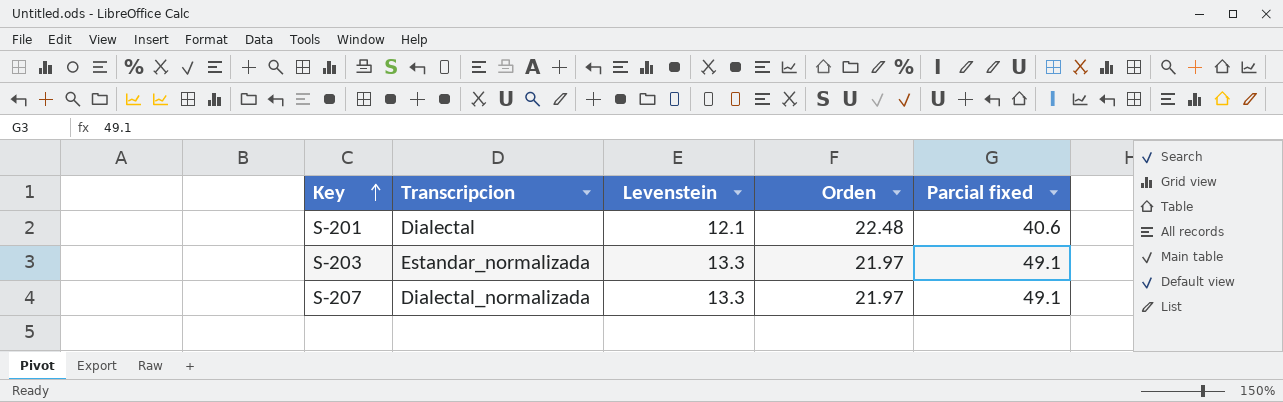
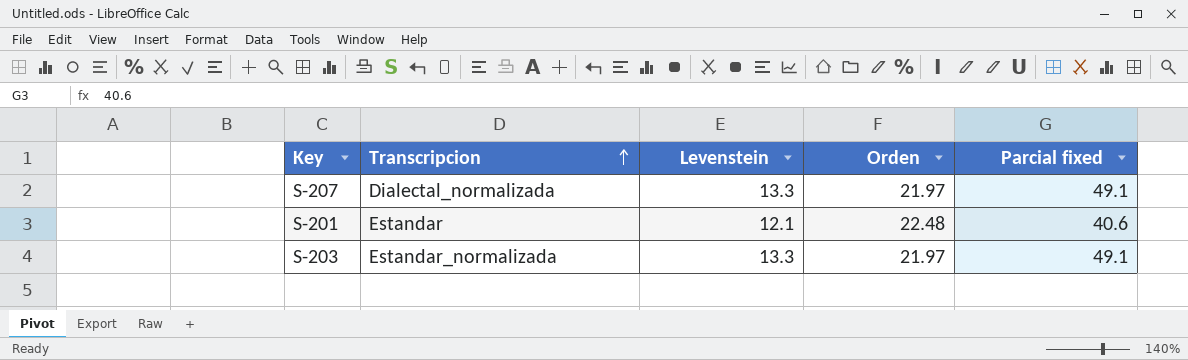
row order: Key ascending -> Transcripcion ascending
S-201 | Transcripcion: Dialectal -> Estandar

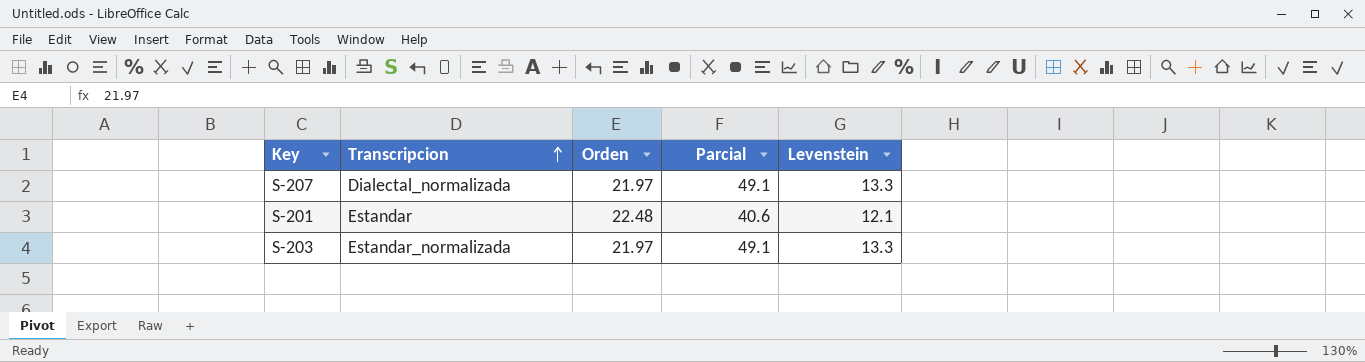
column name: Parcial fixed -> Parcial
column Levenstein | position: 3 -> 5

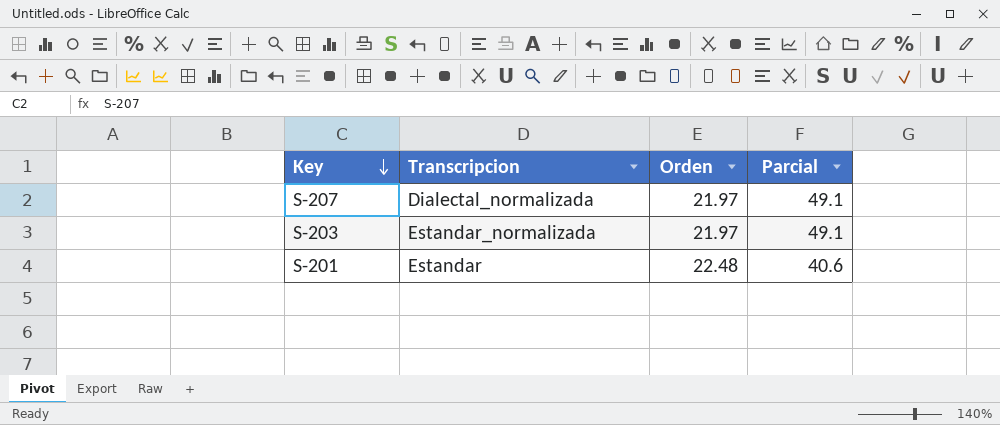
row order: Transcripcion ascending -> Key descending
column Levenstein | position: 5 -> none

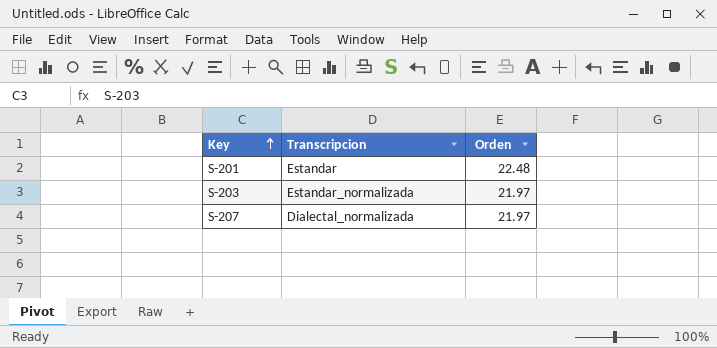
row order: Key descending -> Key ascending
column Parcial | position: 4 -> none

